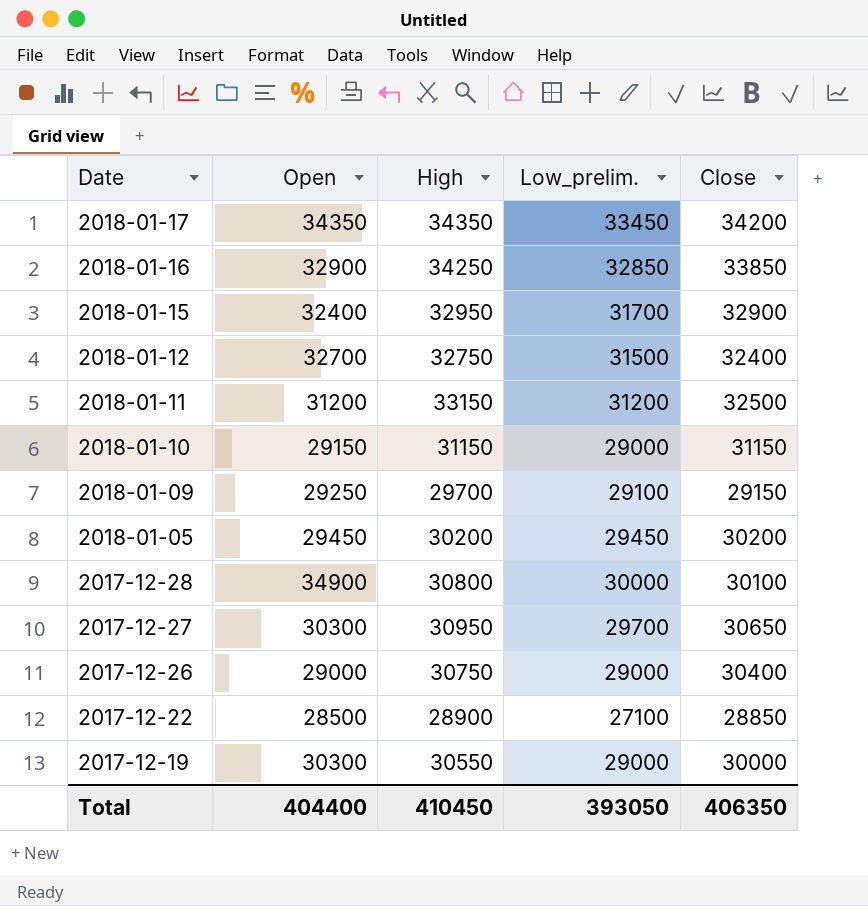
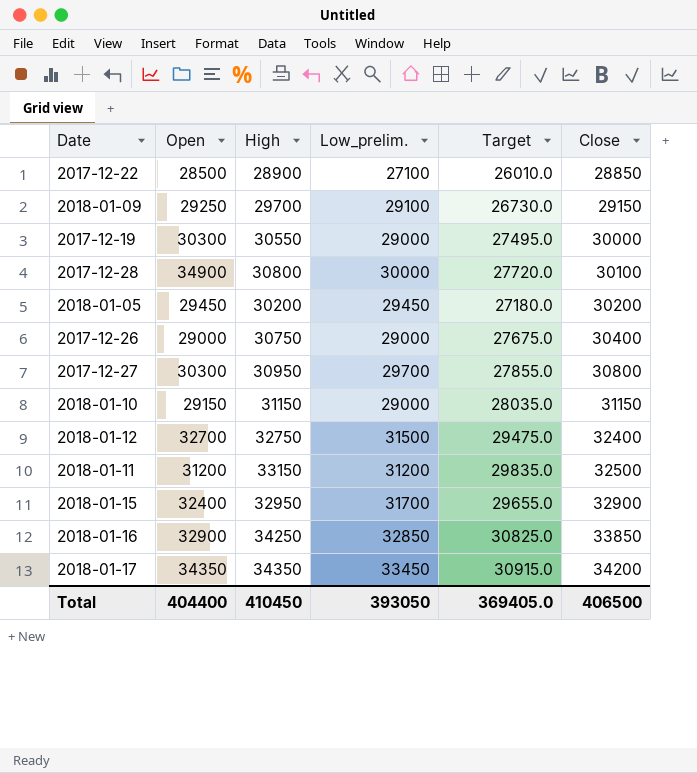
row order: Date descending -> Close ascending
column Target | formula: none -> [High] * 0.9
2017-12-27 | Close: 30650 -> 30800
Total | Close: 406350 -> 406500

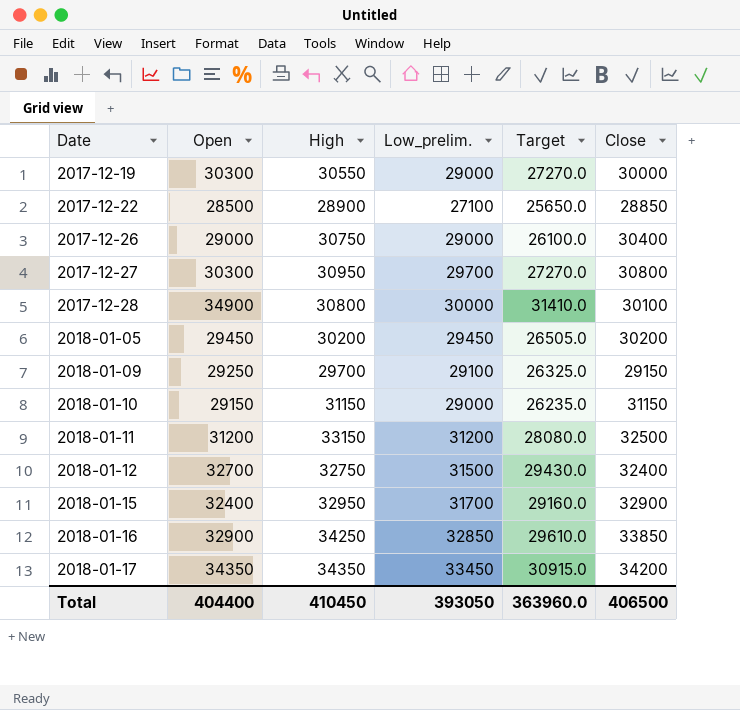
row order: Close ascending -> Date ascending
column Target | formula: [High] * 0.9 -> [Open] * 0.9
Total | Target: 369405.0 -> 363960.0

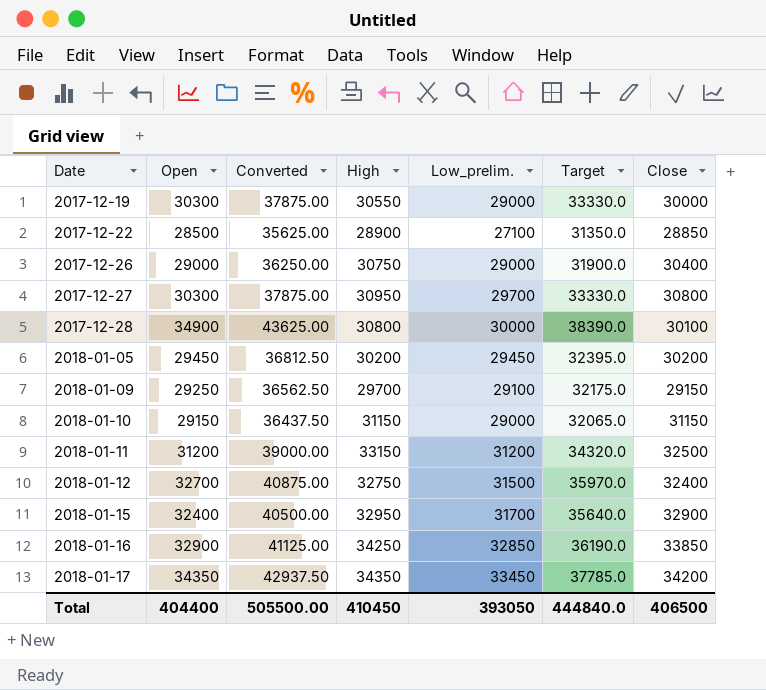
column Converted | formula: none -> [Open] * 1.25
column Target | formula: [Open] * 0.9 -> [Open] * 1.1
Total | Target: 363960.0 -> 444840.0

